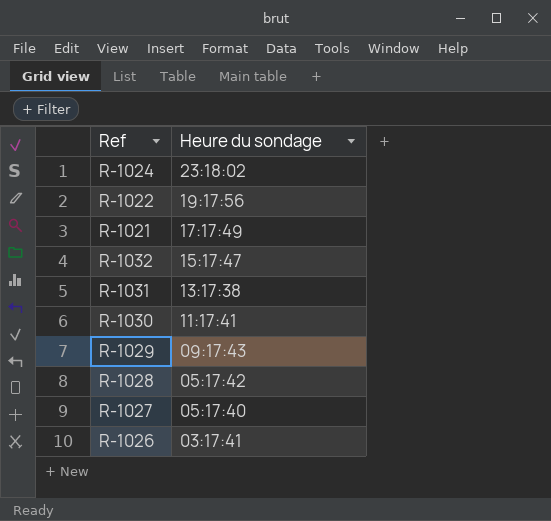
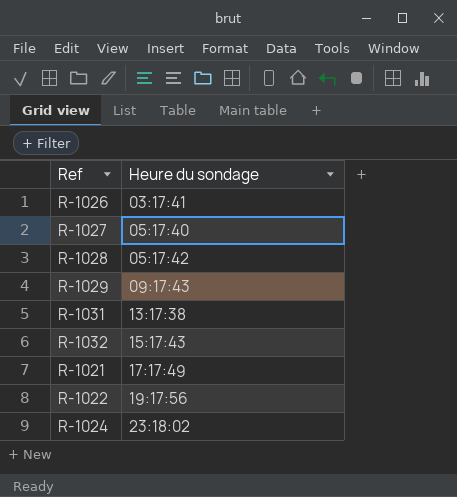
row order: Heure du sondage descending -> Heure du sondage ascending
row R-1030: 11:17:41 -> none
R-1032 | Heure du sondage: 15:17:47 -> 15:17:43

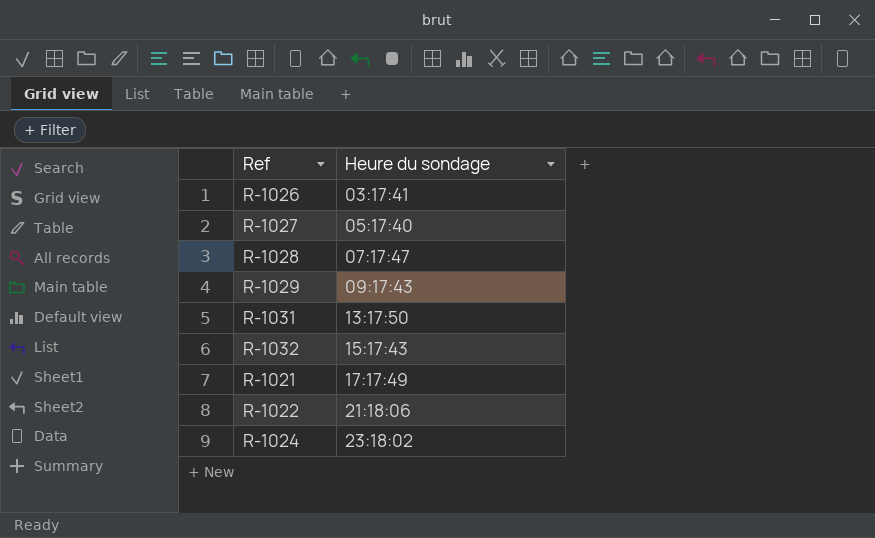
R-1028 | Heure du sondage: 05:17:42 -> 07:17:47
R-1031 | Heure du sondage: 13:17:38 -> 13:17:50
R-1022 | Heure du sondage: 19:17:56 -> 21:18:06

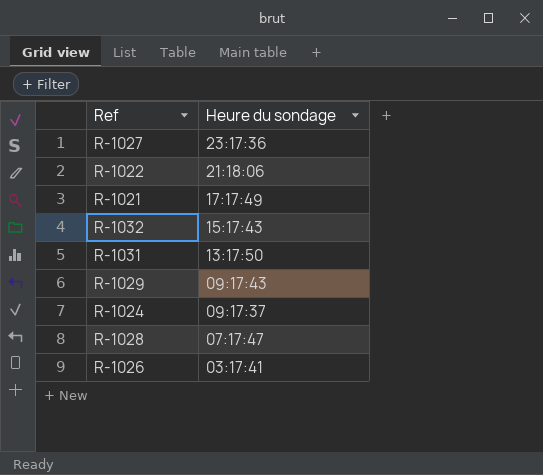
row order: Heure du sondage ascending -> Heure du sondage descending
R-1027 | Heure du sondage: 05:17:40 -> 23:17:36
R-1024 | Heure du sondage: 23:18:02 -> 09:17:37

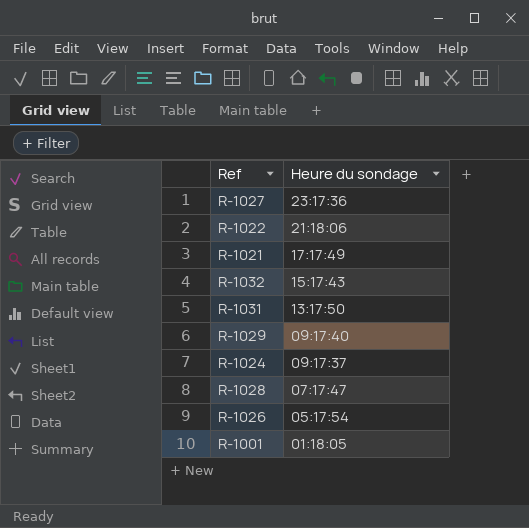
R-1029 | Heure du sondage: 09:17:43 -> 09:17:40
R-1026 | Heure du sondage: 03:17:41 -> 05:17:54
row R-1001: none -> 01:18:05

